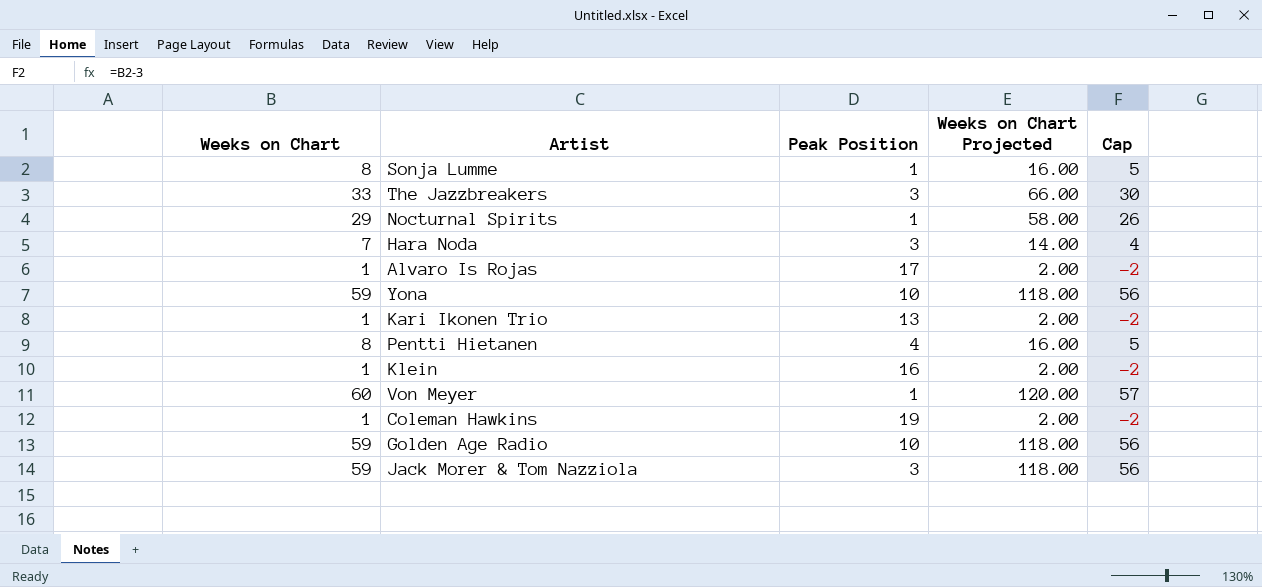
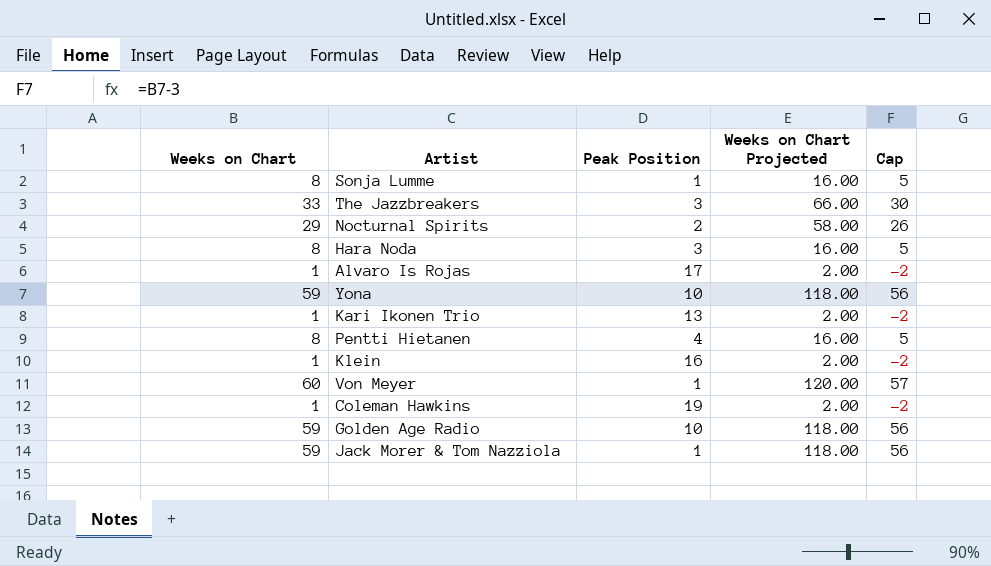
Nocturnal Spirits | Peak Position: 1 -> 2
Hara Noda | Weeks on Chart: 7 -> 8
Hara Noda | Weeks on Chart Projected: 14.00 -> 16.00
Hara Noda | Cap: 4 -> 5
Jack Morer & Tom Nazziola | Peak Position: 3 -> 1

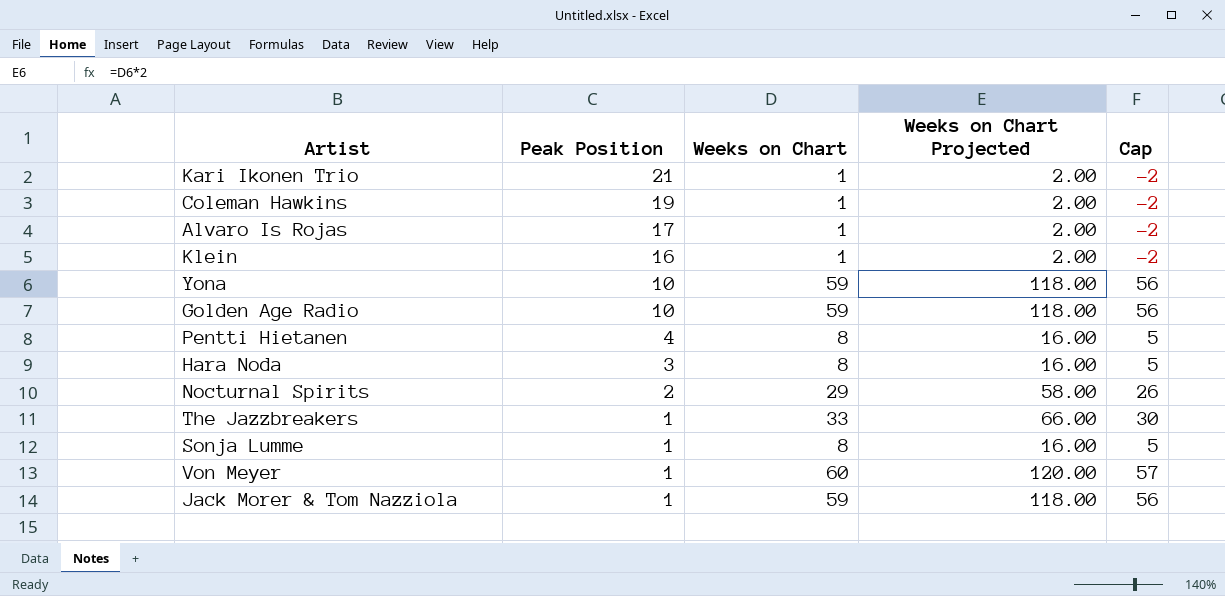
row order: none -> Peak Position descending
column Weeks on Chart | position: 1 -> 3
Kari Ikonen Trio | Peak Position: 13 -> 21
The Jazzbreakers | Peak Position: 3 -> 1

